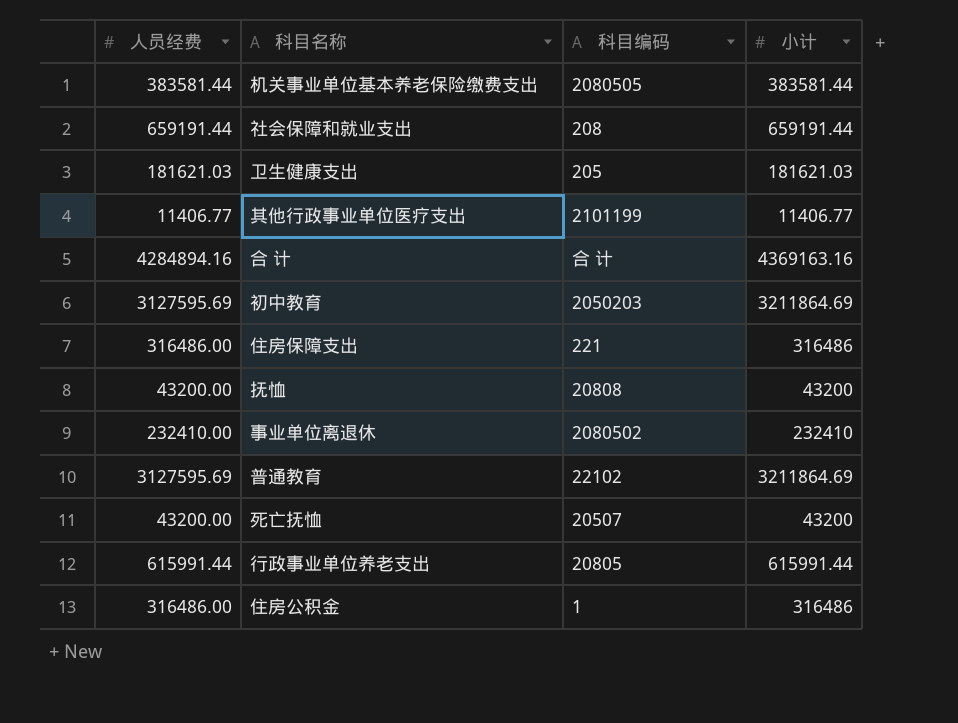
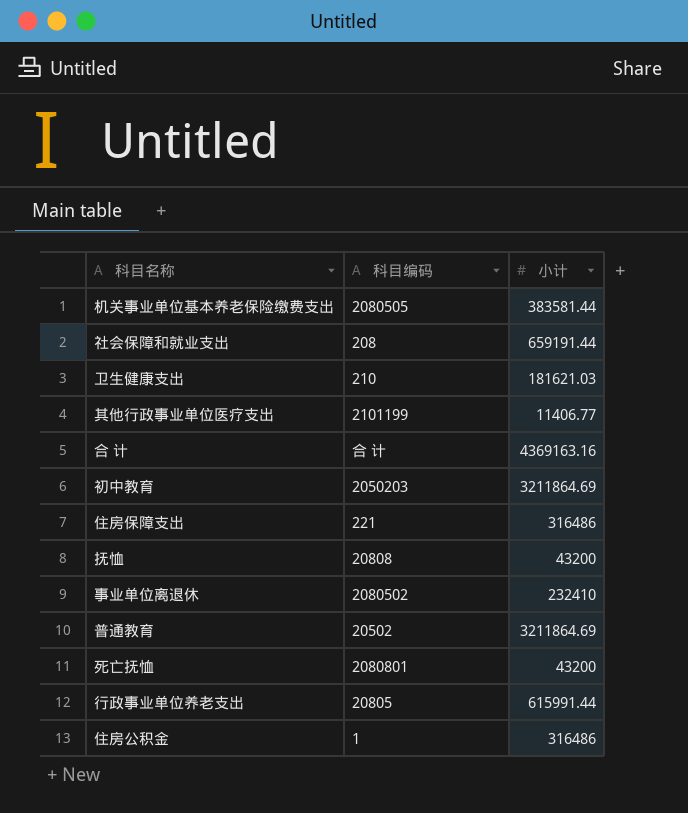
column 人员经费 | position: 1 -> none
卫生健康支出 | 科目编码: 205 -> 210
普通教育 | 科目编码: 22102 -> 20502
死亡抚恤 | 科目编码: 20507 -> 2080801

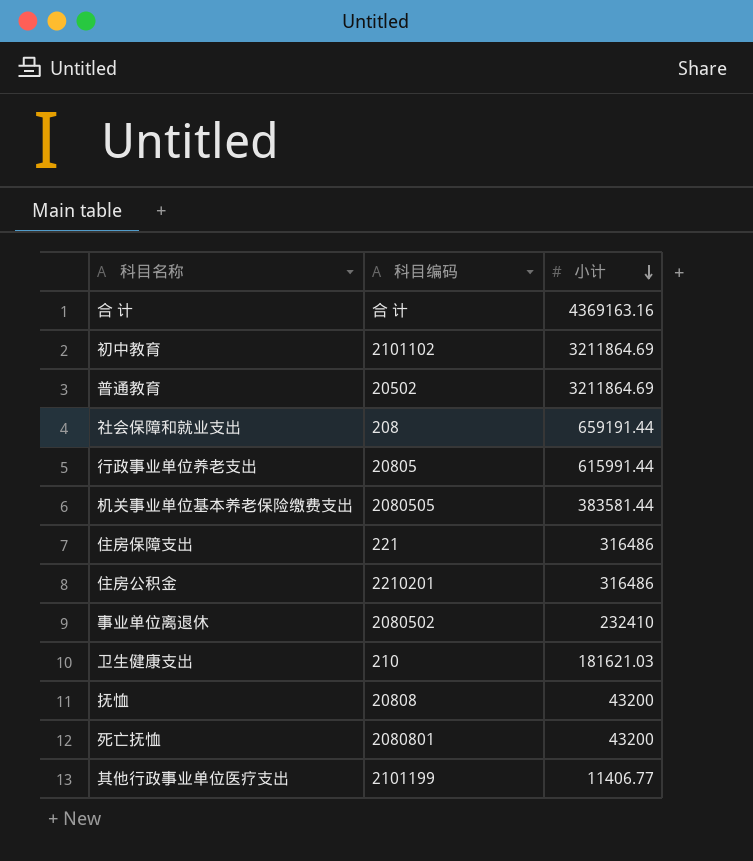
row order: none -> 小计 descending
初中教育 | 科目编码: 2050203 -> 2101102
住房公积金 | 科目编码: 1 -> 2210201

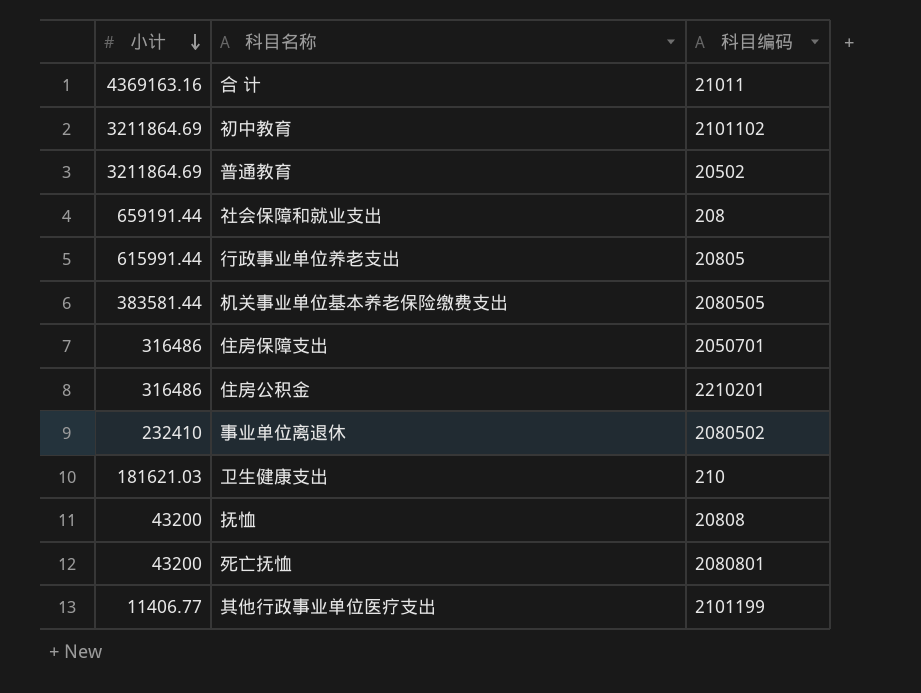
column 小计 | position: 3 -> 1
合 计 | 科目编码: 合 计 -> 21011
住房保障支出 | 科目编码: 221 -> 2050701

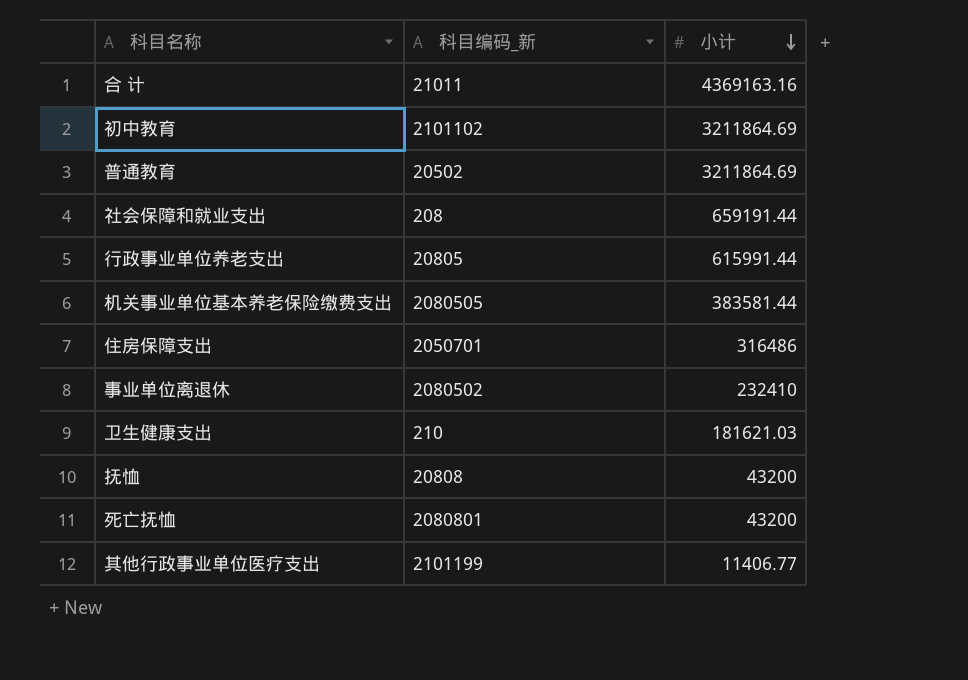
column name: 科目编码 -> 科目编码_新
column 小计 | position: 1 -> 3
row 住房公积金: 316486 | 2210201 -> none

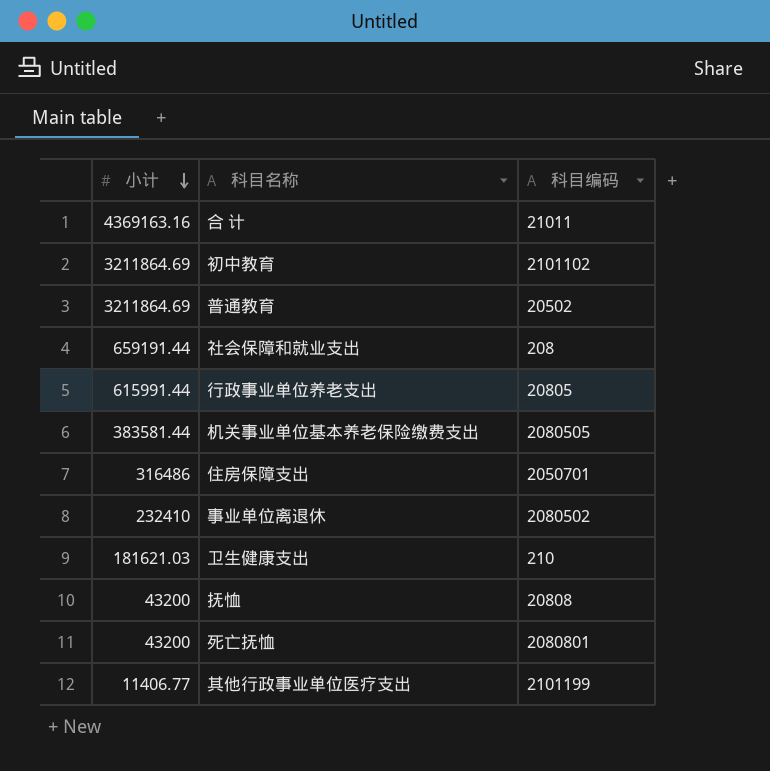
column 小计 | position: 3 -> 1
column name: 科目编码_新 -> 科目编码

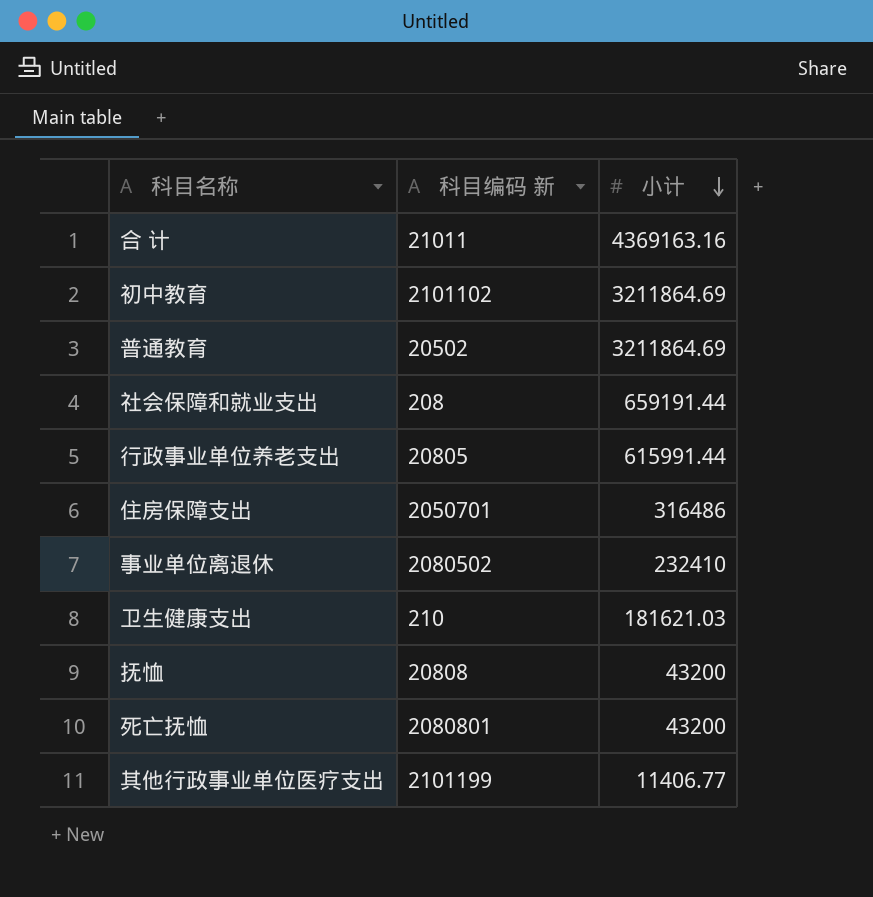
column name: 科目编码 -> 科目编码 新
column 小计 | position: 1 -> 3
row 机关事业单位基本养老保险缴费支出: 383581.44 | 2080505 -> none

